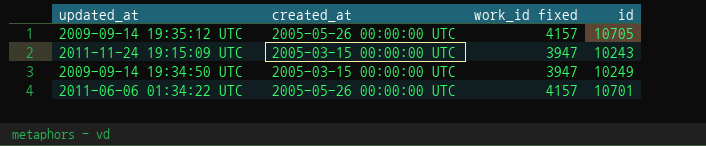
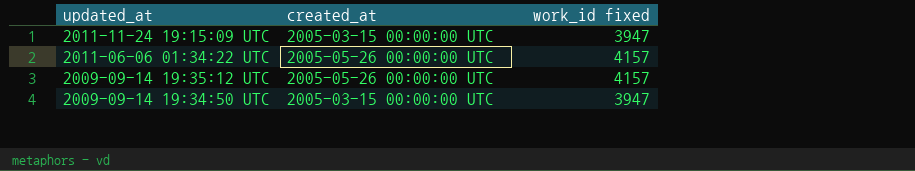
row order: none -> updated_at descending
column id | position: 4 -> none

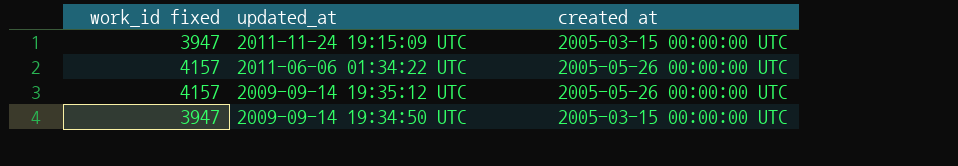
column work_id fixed | position: 3 -> 1
column name: created_at -> created at

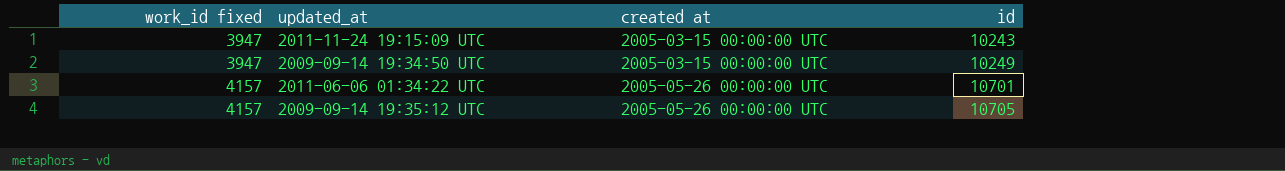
row order: updated_at descending -> work_id fixed ascending
column id | position: none -> 4

